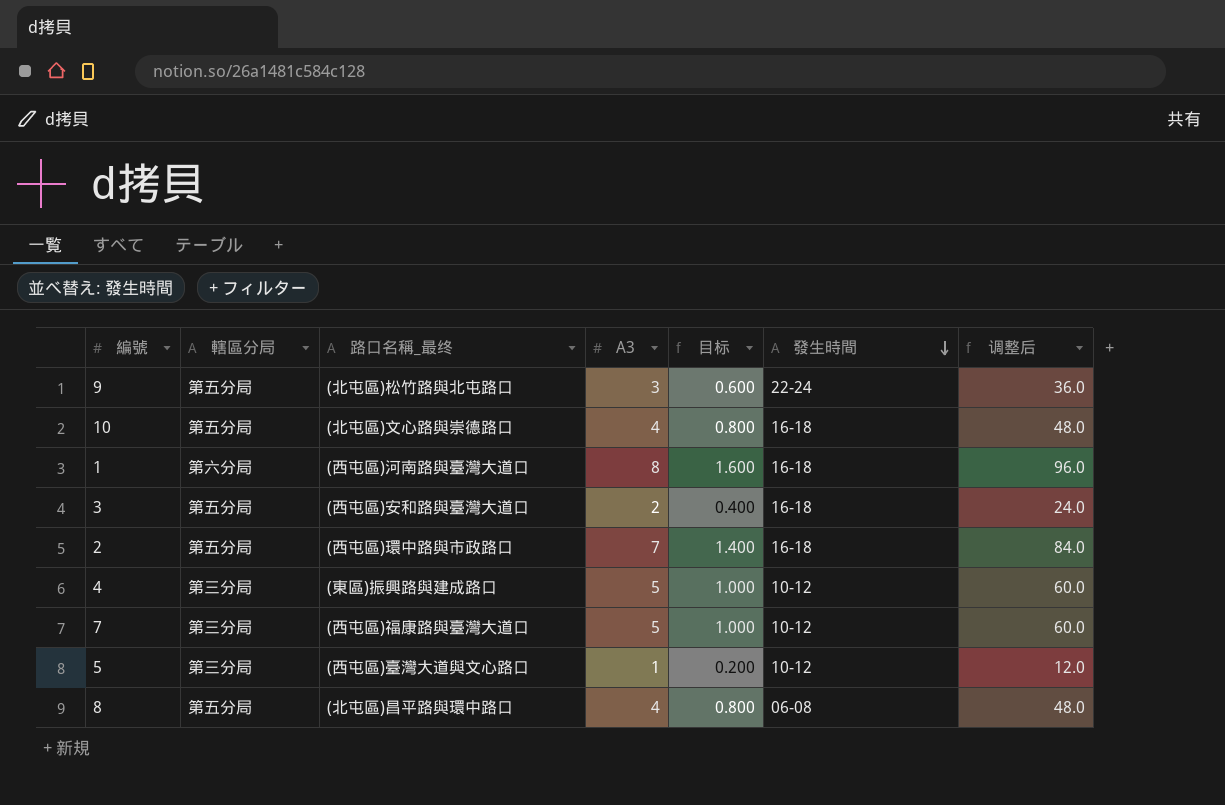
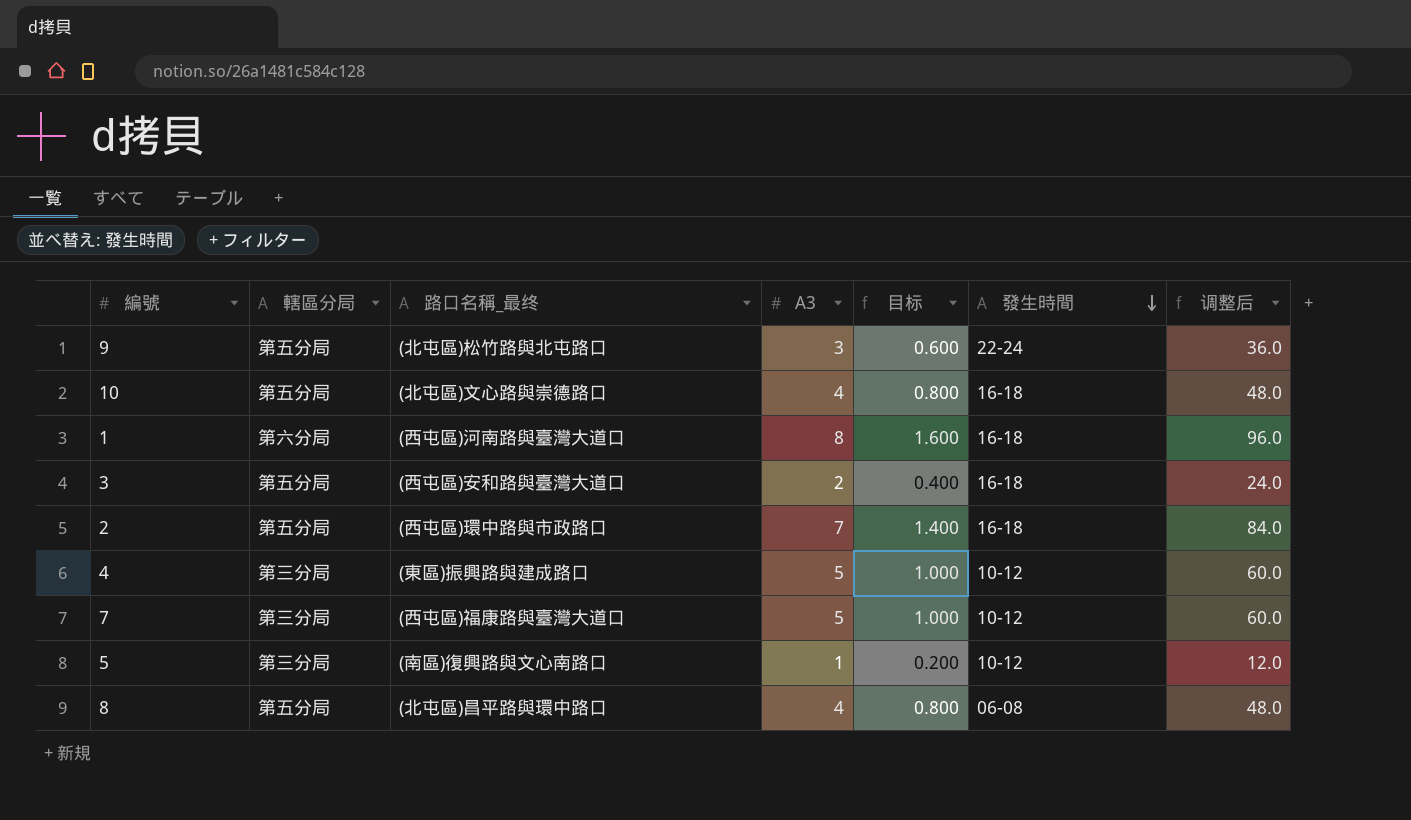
5 | 路口名稱_最终: (西屯區)臺灣大道與文心路口 -> (南區)復興路與文心南路口

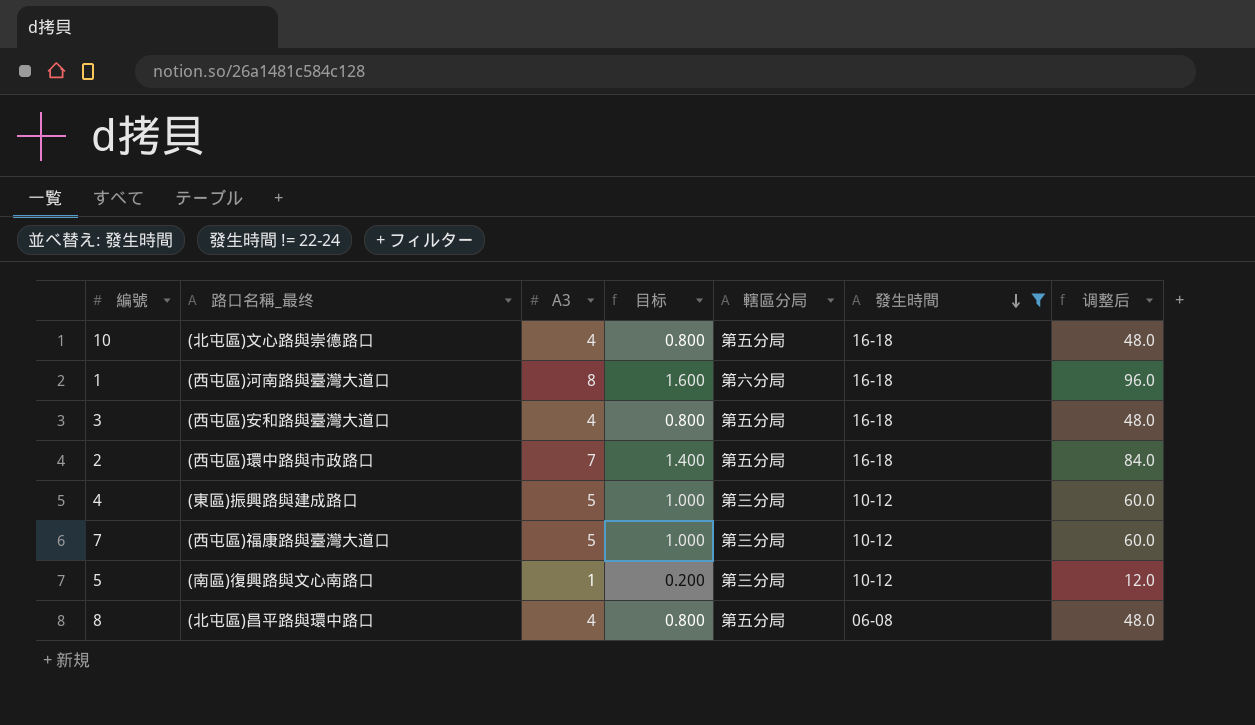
filter: none -> 發生時間 != 22-24
column 轄區分局 | position: 2 -> 5
3 | A3: 2 -> 4
3 | 目标: 0.400 -> 0.800
3 | 调整后: 24.0 -> 48.0

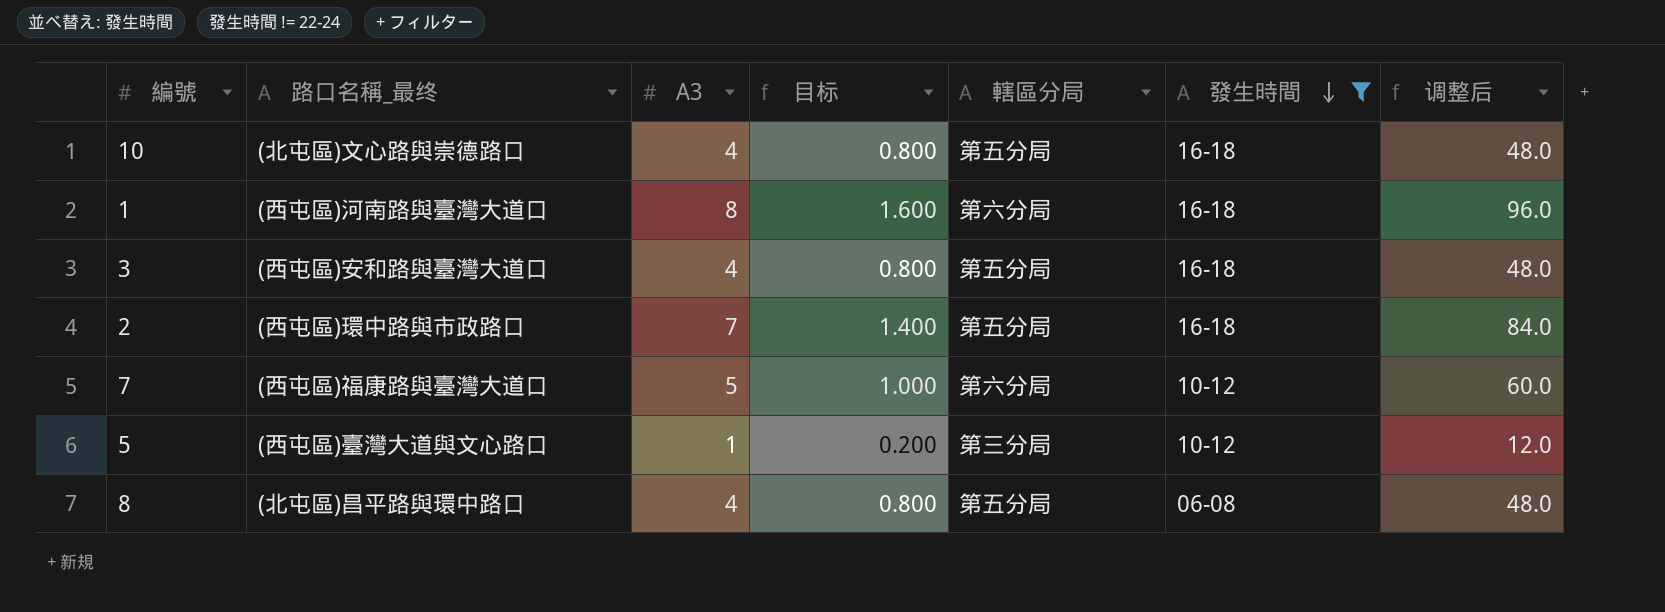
row 4: (東區)振興路與建成路口 | 5 | 1.000 | 第三分局 | 10-12 | 60.0 -> none
7 | 轄區分局: 第三分局 -> 第六分局
5 | 路口名稱_最终: (南區)復興路與文心南路口 -> (西屯區)臺灣大道與文心路口

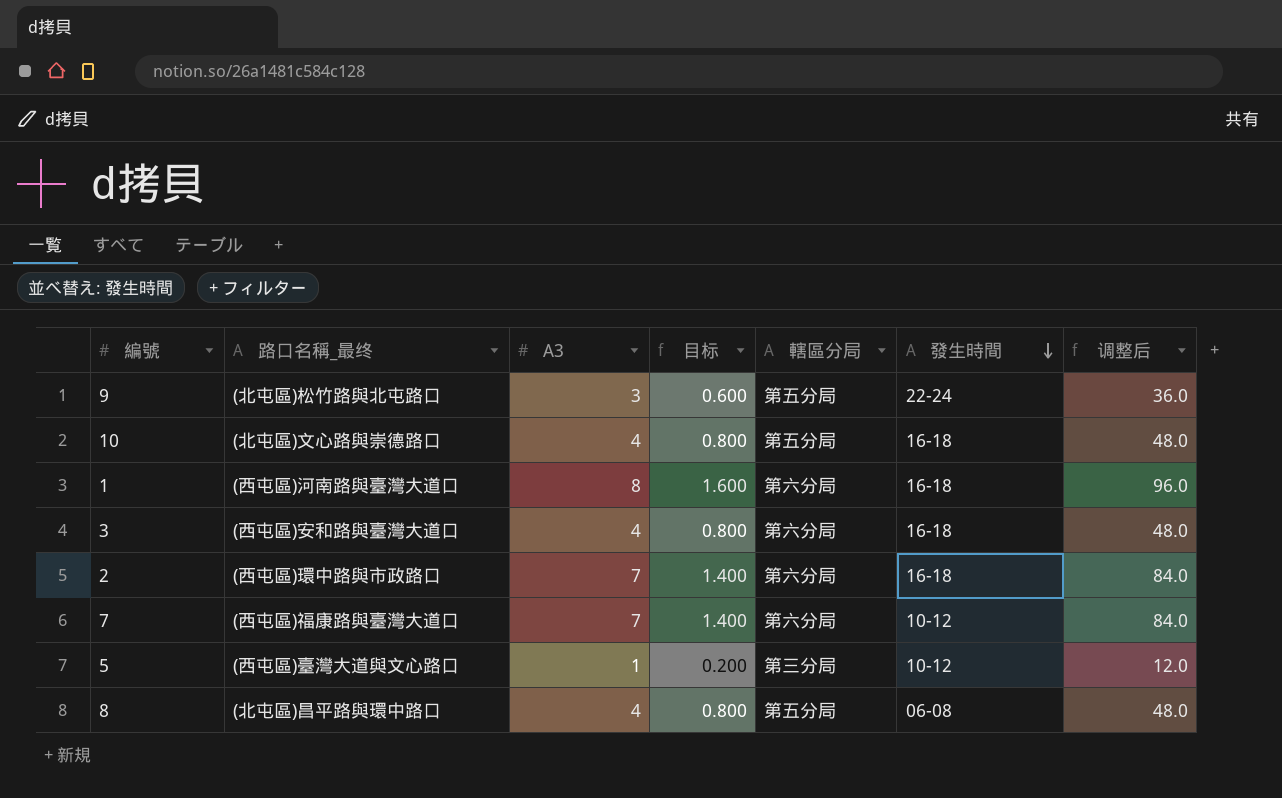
filter: 發生時間 != 22-24 -> none
3 | 轄區分局: 第五分局 -> 第六分局
2 | 轄區分局: 第五分局 -> 第六分局
7 | A3: 5 -> 7
7 | 目标: 1.000 -> 1.400
7 | 调整后: 60.0 -> 84.0

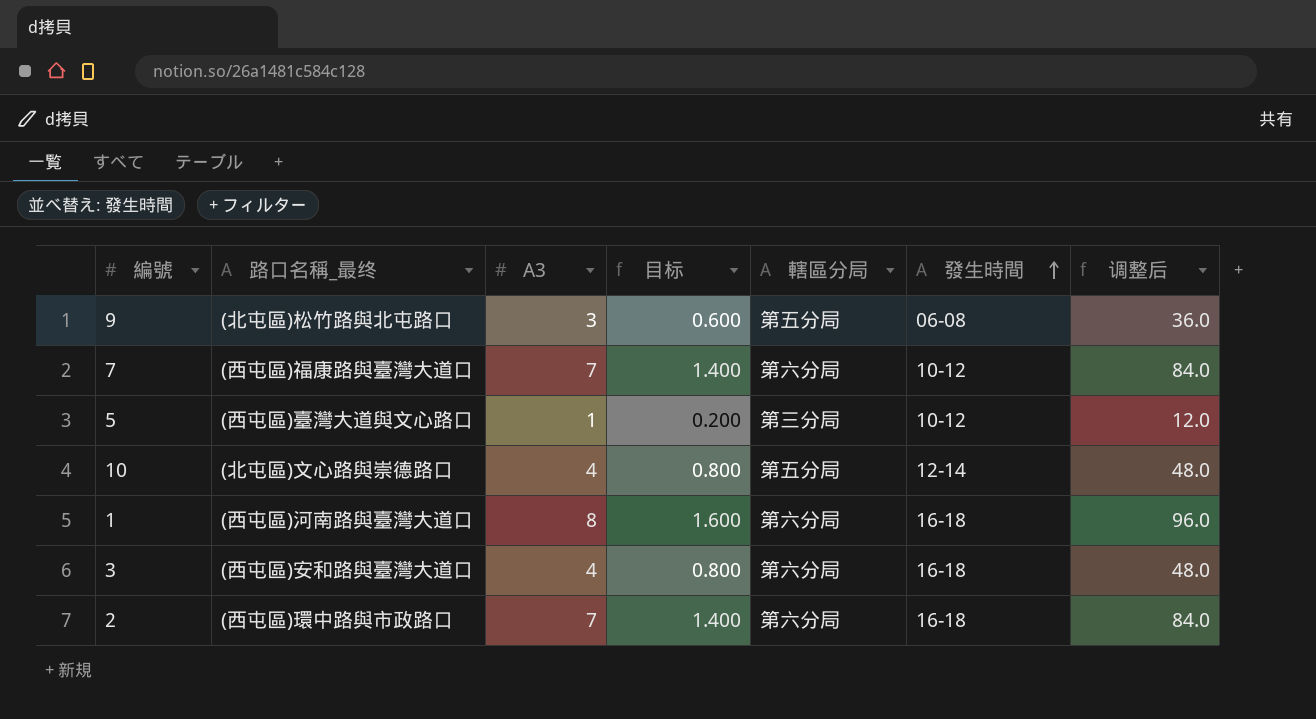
row order: 發生時間 descending -> 發生時間 ascending
row 8: (北屯區)昌平路與環中路口 | 4 | 0.800 | 第五分局 | 06-08 | 48.0 -> none
9 | 發生時間: 22-24 -> 06-08
10 | 發生時間: 16-18 -> 12-14

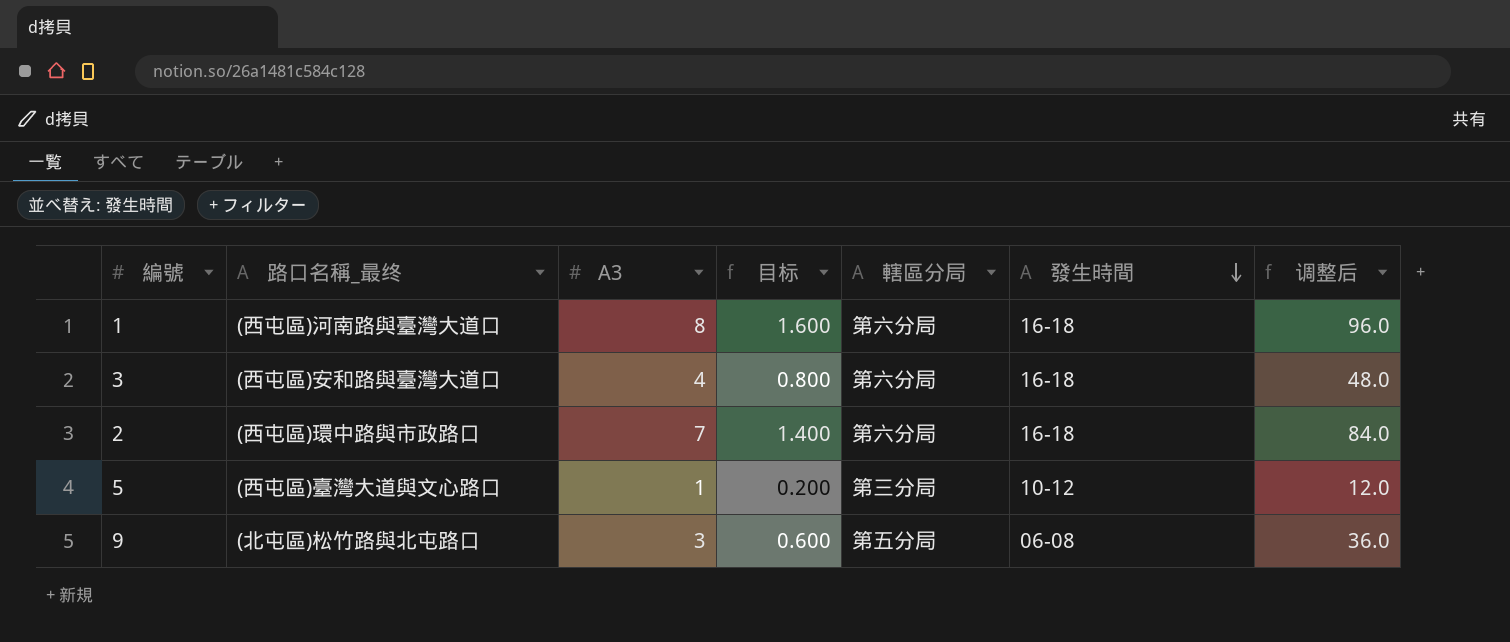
row order: 發生時間 ascending -> 發生時間 descending
row 7: (西屯區)福康路與臺灣大道口 | 7 | 1.400 | 第六分局 | 10-12 | 84.0 -> none
row 10: (北屯區)文心路與崇德路口 | 4 | 0.800 | 第五分局 | 12-14 | 48.0 -> none

